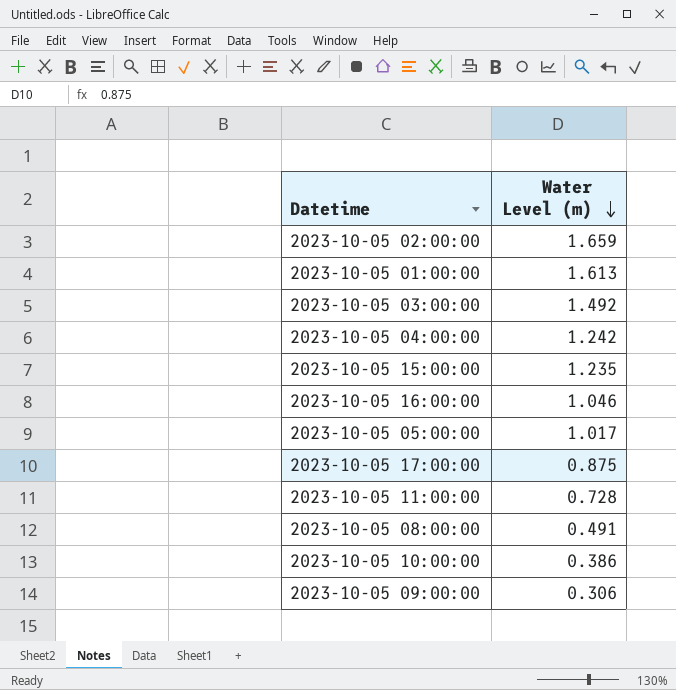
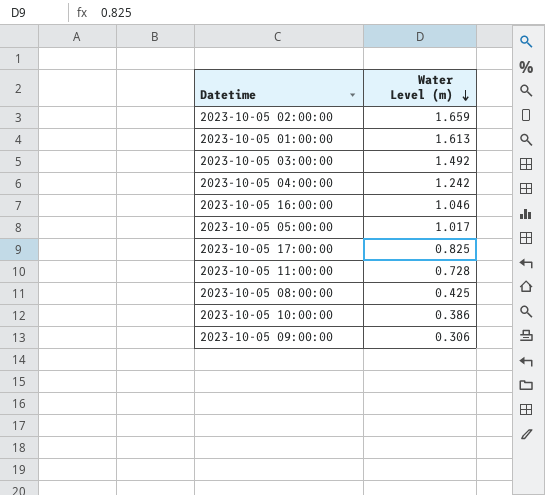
row 2023-10-05 15:00:00: 1.235 -> none
2023-10-05 17:00:00 | Water Level (m): 0.875 -> 0.825
2023-10-05 08:00:00 | Water Level (m): 0.491 -> 0.425

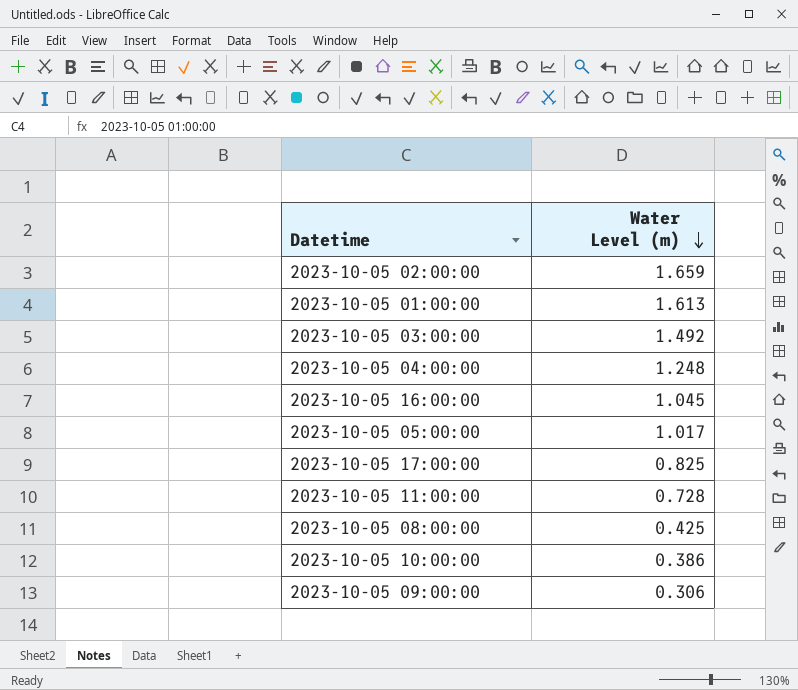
2023-10-05 04:00:00 | Water Level (m): 1.242 -> 1.248
2023-10-05 16:00:00 | Water Level (m): 1.046 -> 1.045

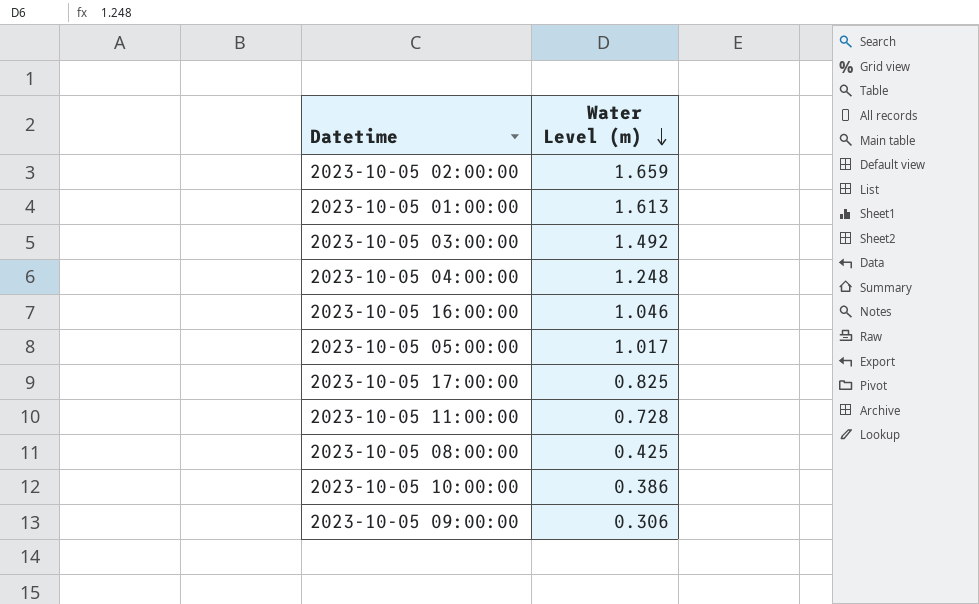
2023-10-05 16:00:00 | Water Level (m): 1.045 -> 1.046

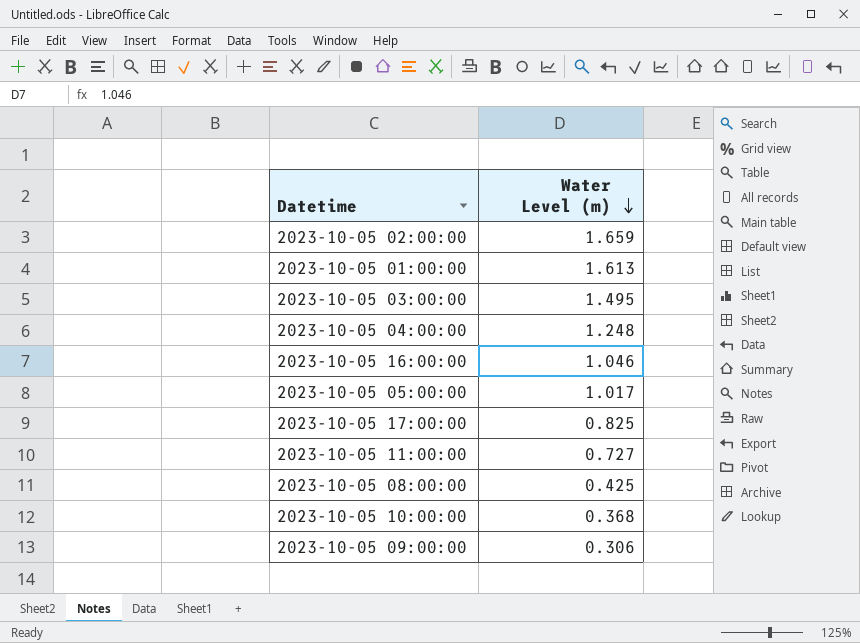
2023-10-05 03:00:00 | Water Level (m): 1.492 -> 1.495
2023-10-05 11:00:00 | Water Level (m): 0.728 -> 0.727
2023-10-05 10:00:00 | Water Level (m): 0.386 -> 0.368

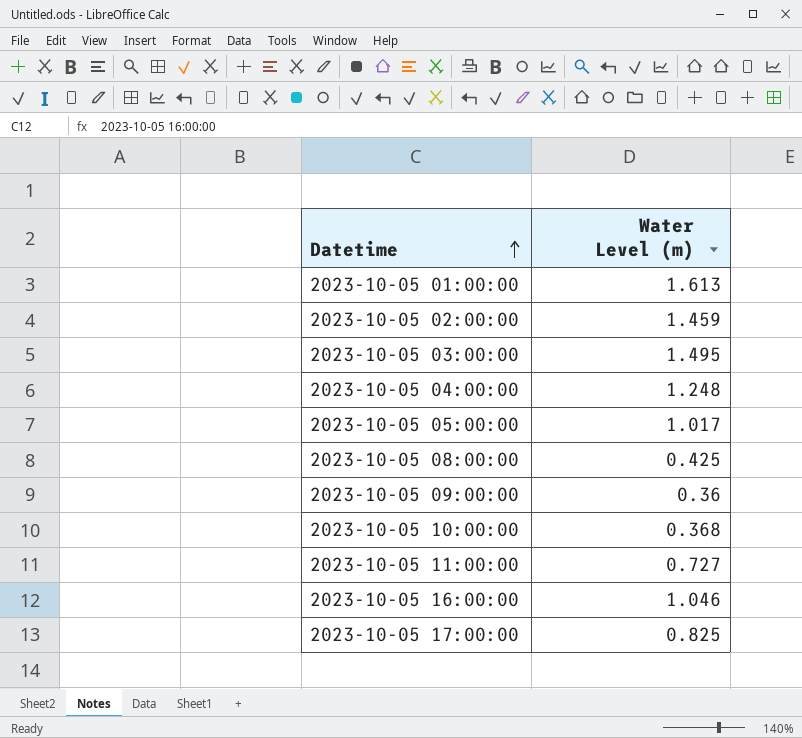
row order: Water Level (m) descending -> Datetime ascending
2023-10-05 02:00:00 | Water Level (m): 1.659 -> 1.459
2023-10-05 09:00:00 | Water Level (m): 0.306 -> 0.36

